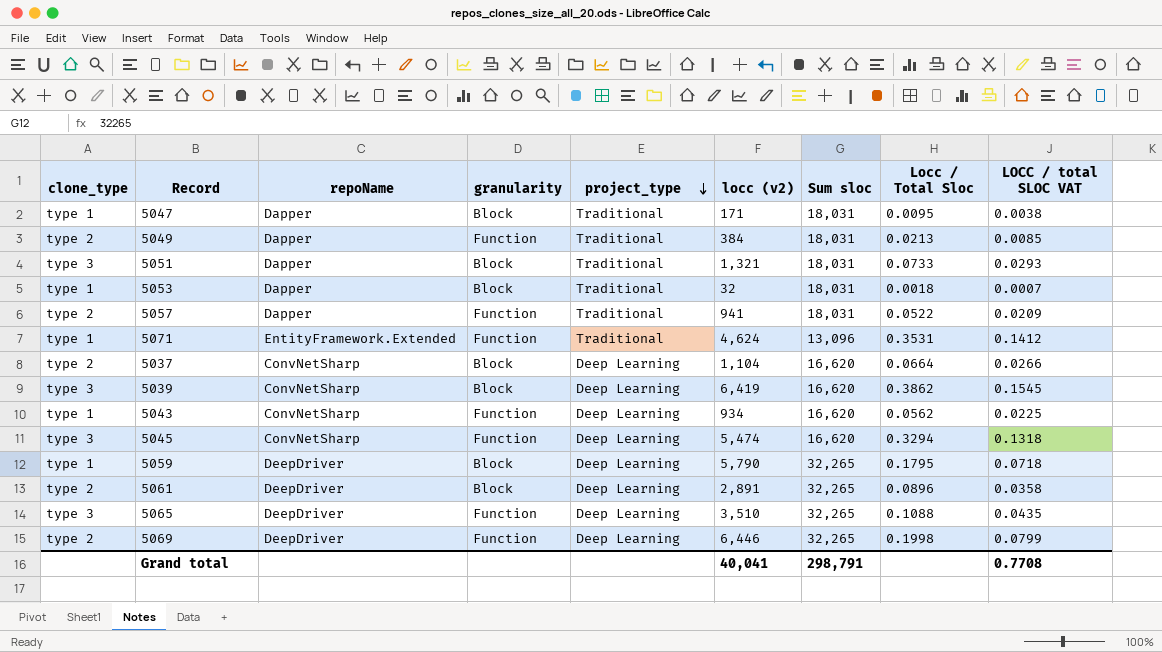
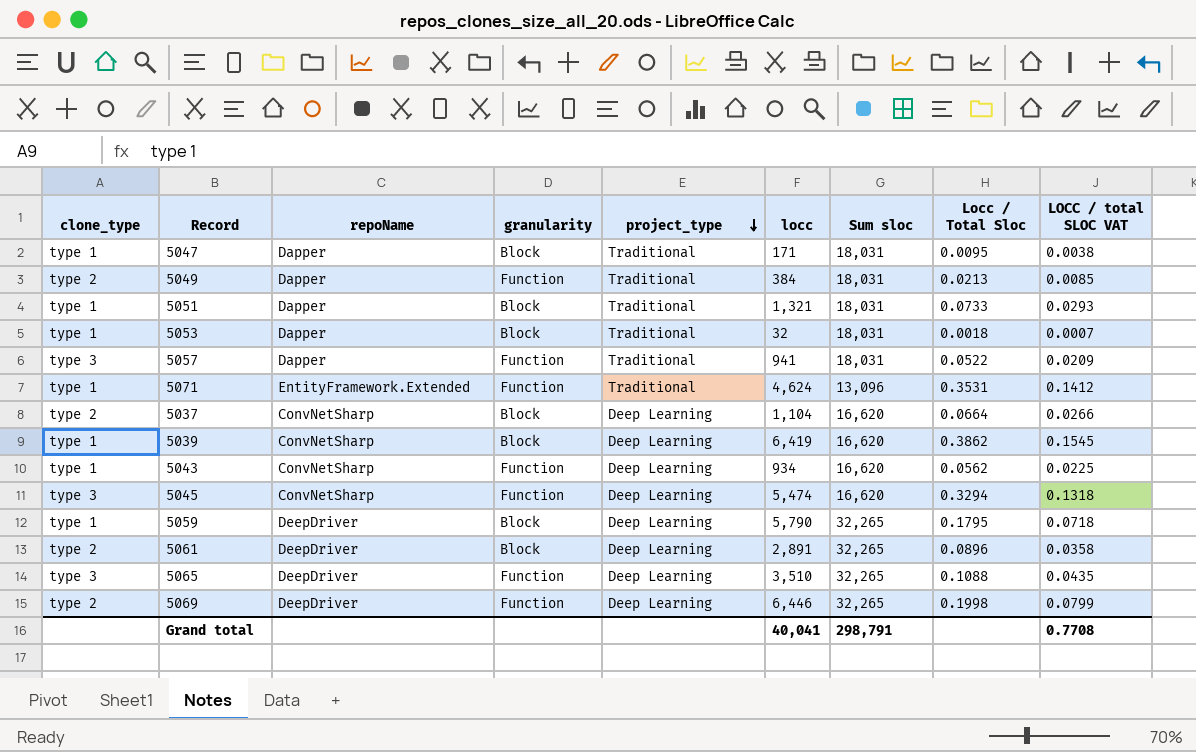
column name: locc (v2) -> locc
5051 | clone_type: type 3 -> type 1
5057 | clone_type: type 2 -> type 3
5039 | clone_type: type 3 -> type 1

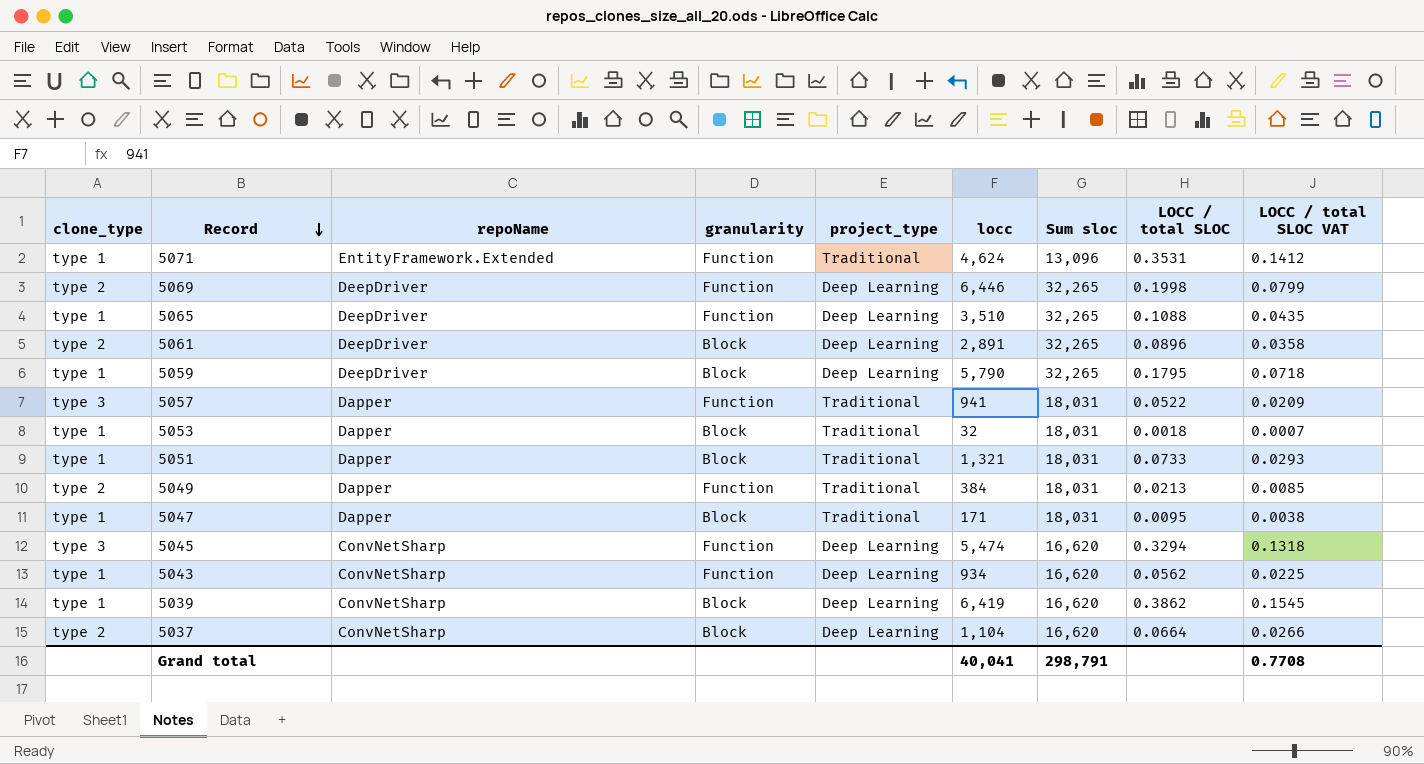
row order: project_type descending -> Record descending
column name: Locc / Total Sloc -> LOCC / total SLOC
5065 | clone_type: type 3 -> type 1

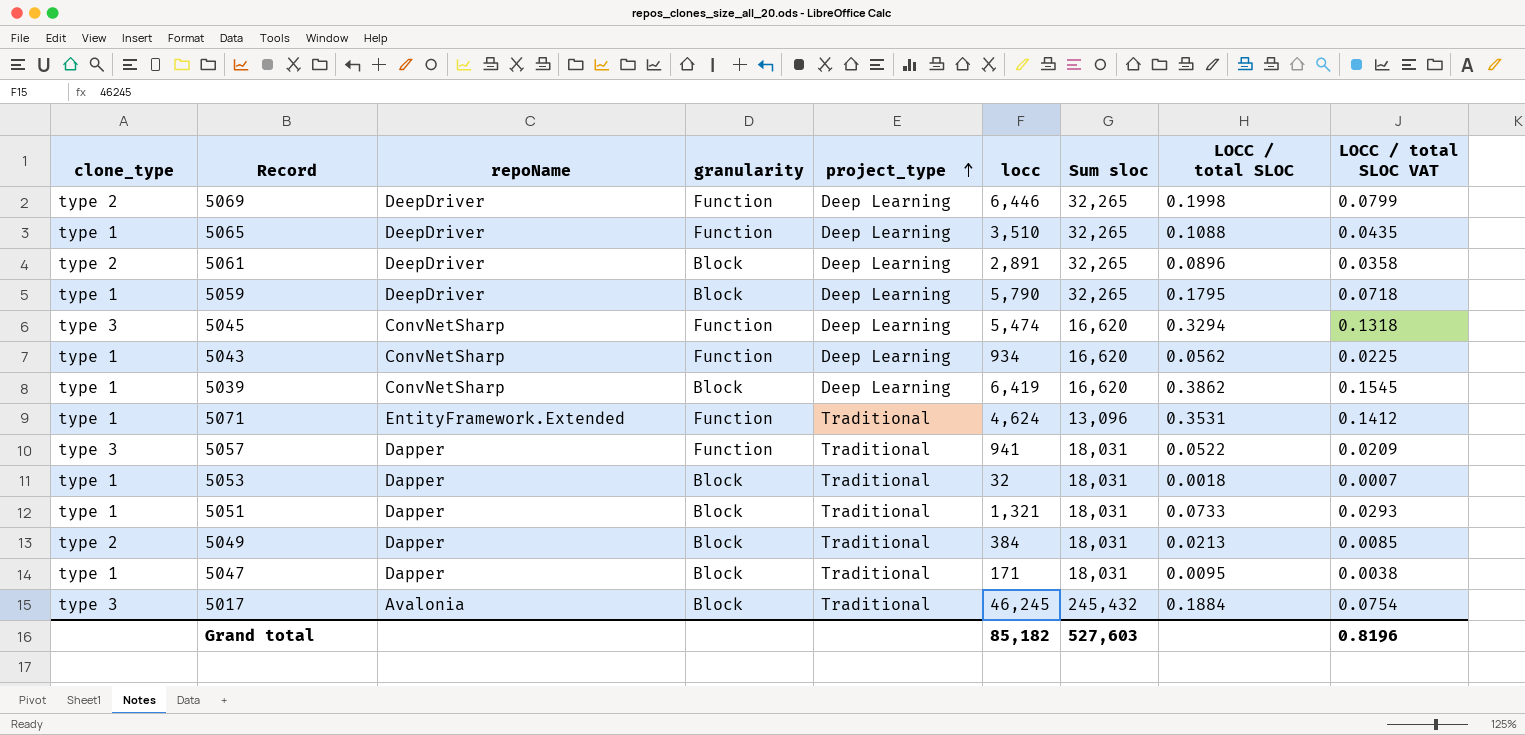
row order: Record descending -> project_type ascending
row 5037: type 2 | ConvNetSharp | Block | Deep Learning | 1,104 | 16,620 | 0.0664 | 0.0266 -> none
5049 | granularity: Function -> Block
row 5017: none -> type 3 | Avalonia | Block | Traditional | 46,245 | 245,432 | 0.1884 | 0.0754
Grand total | locc: 40,041 -> 85,182
Grand total | Sum sloc: 298,791 -> 527,603
Grand total | LOCC / total SLOC VAT: 0.7708 -> 0.8196

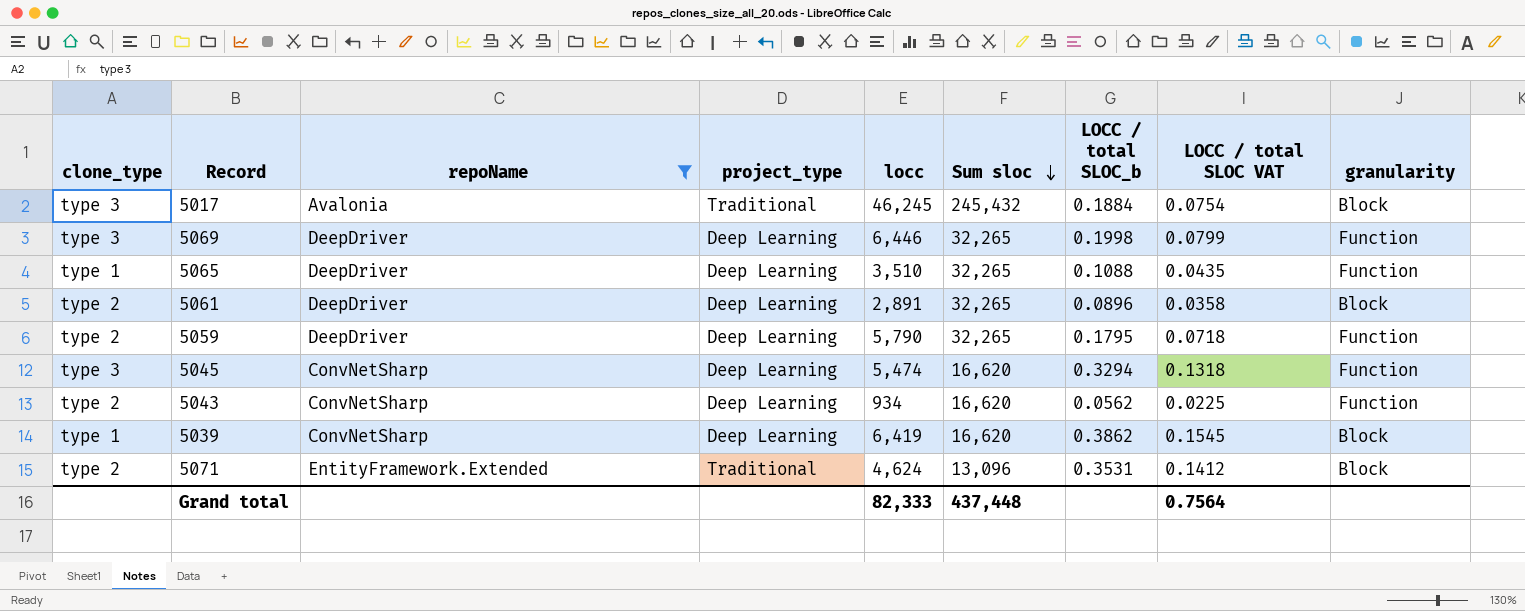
filter: none -> repoName != Dapper
row order: project_type ascending -> Sum sloc descending
column name: LOCC / total SLOC -> LOCC / total SLOC_b
column granularity | position: 4 -> 9
5069 | clone_type: type 2 -> type 3
5059 | clone_type: type 1 -> type 2
5059 | granularity: Block -> Function
5043 | clone_type: type 1 -> type 2
5071 | clone_type: type 1 -> type 2
5071 | granularity: Function -> Block
Grand total | locc: 85,182 -> 82,333
Grand total | Sum sloc: 527,603 -> 437,448
Grand total | LOCC / total SLOC VAT: 0.8196 -> 0.7564

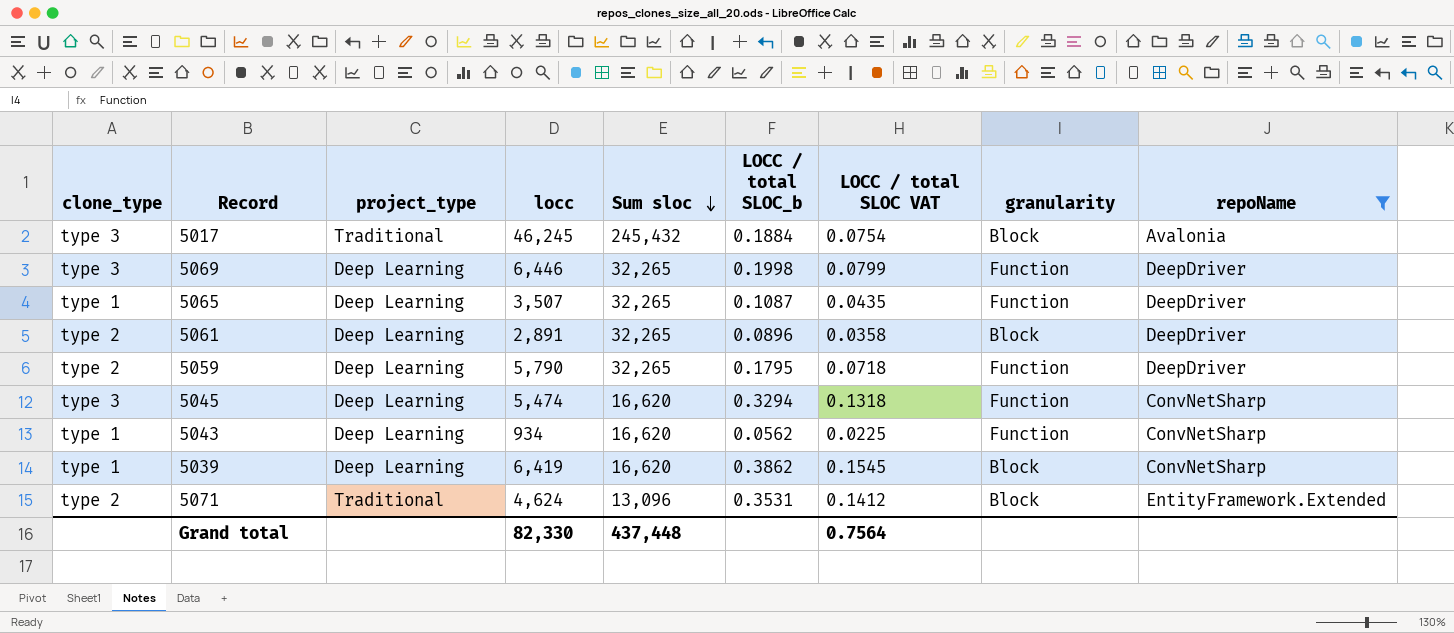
column repoName | position: 3 -> 9
5065 | locc: 3,510 -> 3,507
5065 | LOCC / total SLOC_b: 0.1088 -> 0.1087
5043 | clone_type: type 2 -> type 1
Grand total | locc: 82,333 -> 82,330

